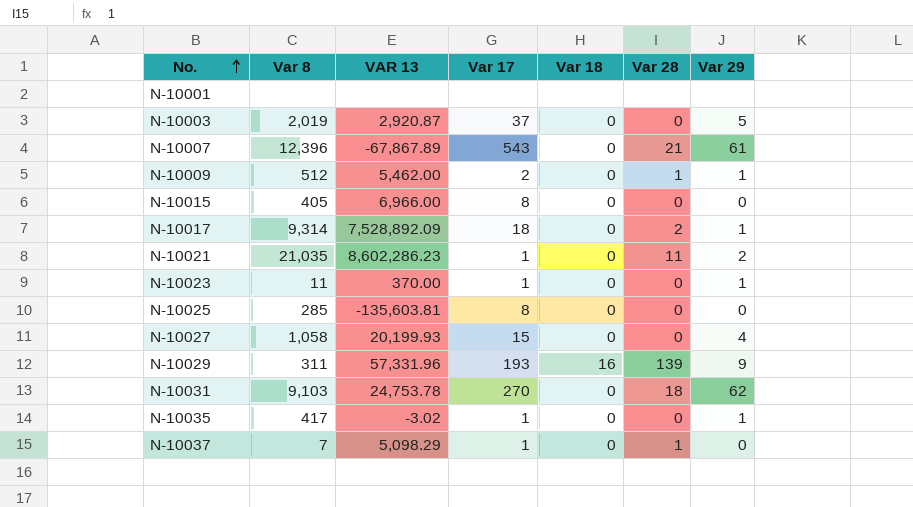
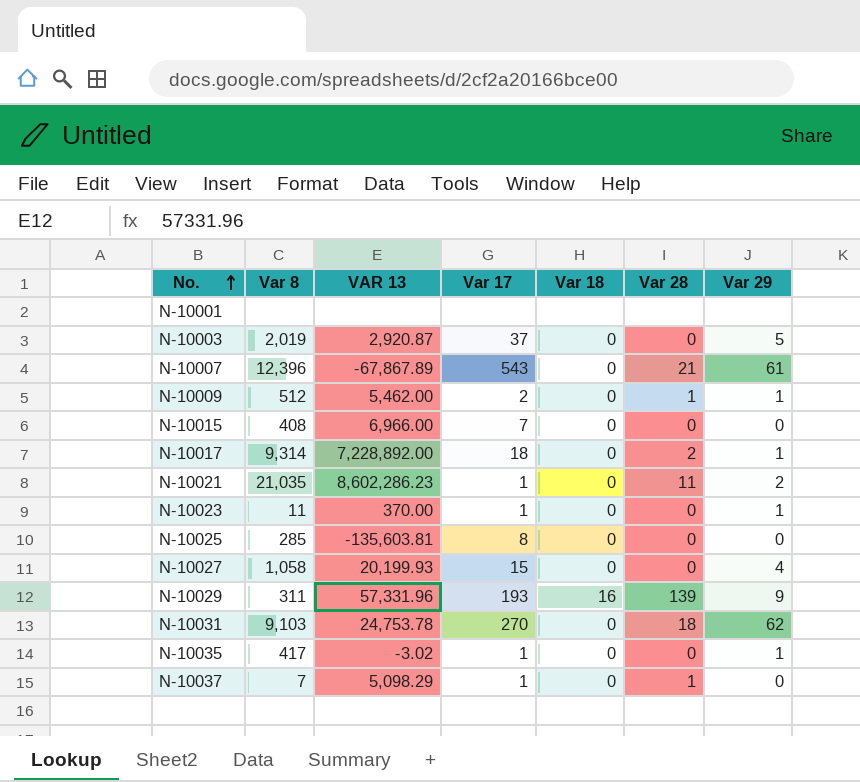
N-10015 | Var 8: 405 -> 408
N-10015 | Var 17: 8 -> 7
N-10017 | VAR 13: 7,528,892.09 -> 7,228,892.00

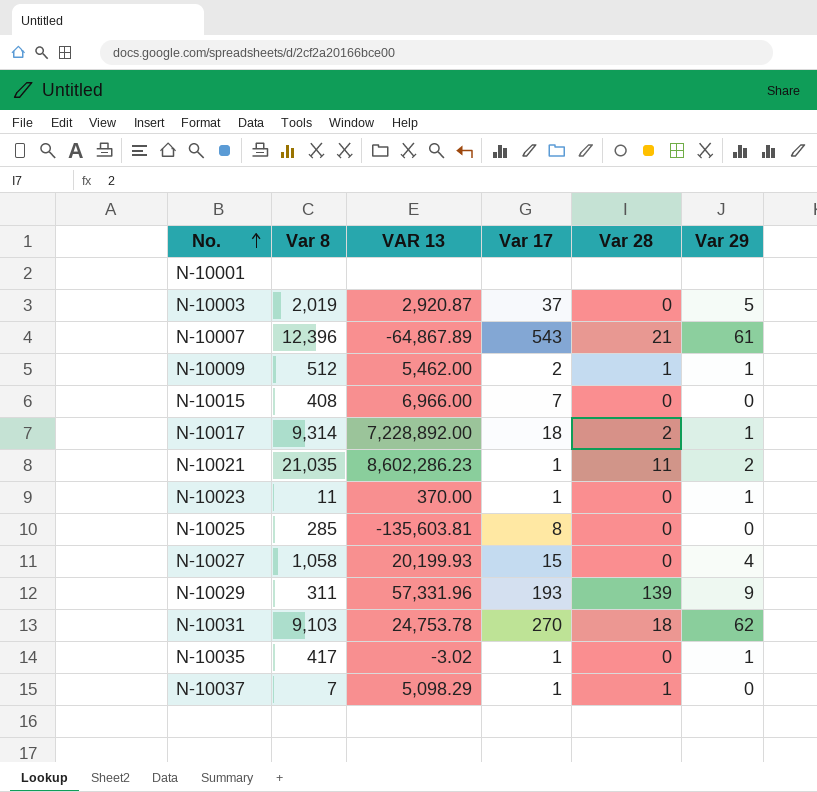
column Var 18 | position: 5 -> none
N-10007 | VAR 13: -67,867.89 -> -64,867.89

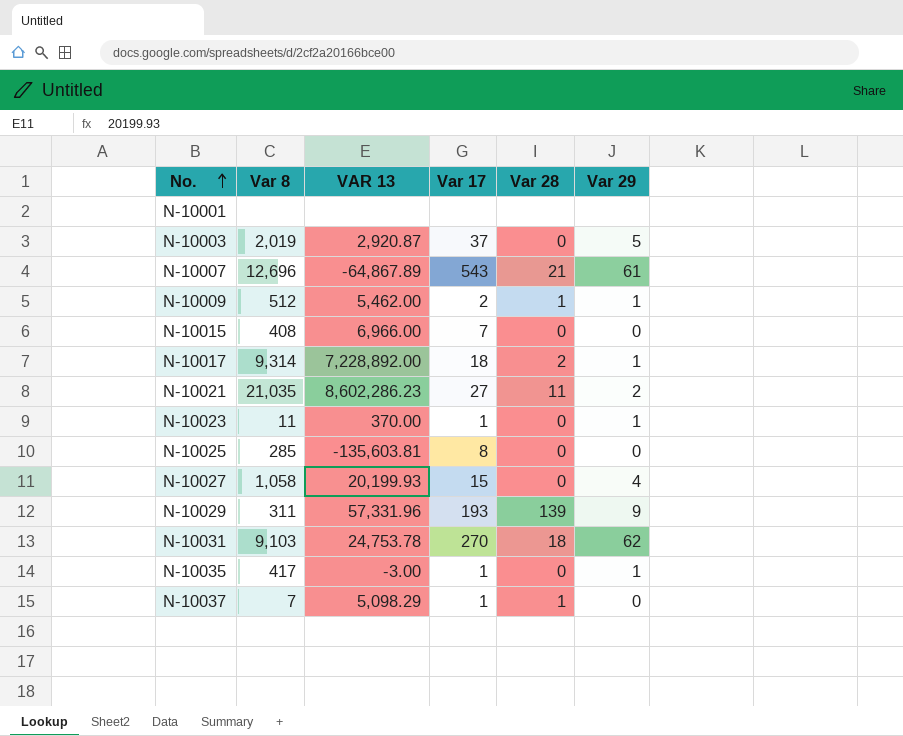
N-10007 | Var 8: 12,396 -> 12,696
N-10021 | Var 17: 1 -> 27
N-10035 | VAR 13: -3.02 -> -3.00

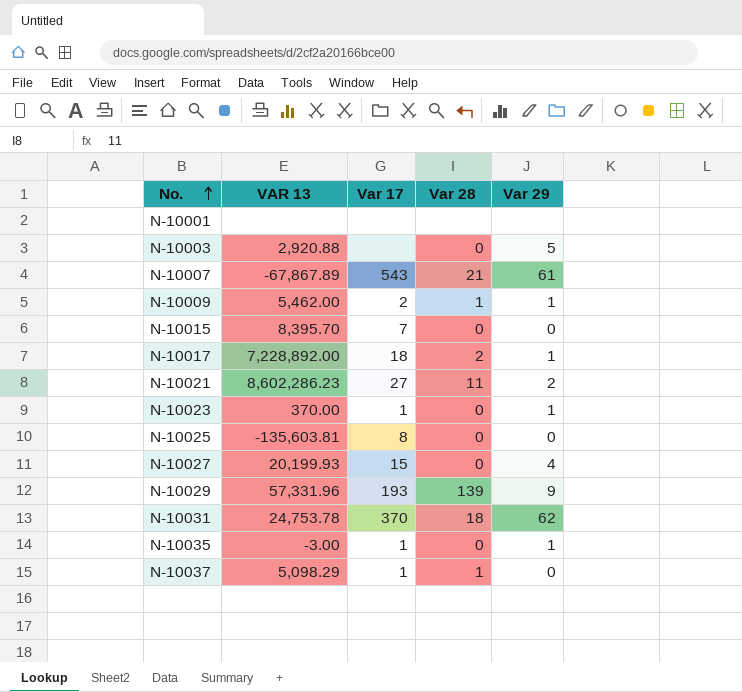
column Var 8 | position: 2 -> none
N-10003 | VAR 13: 2,920.87 -> 2,920.88
N-10003 | Var 17: 37 -> none
N-10007 | VAR 13: -64,867.89 -> -67,867.89
N-10015 | VAR 13: 6,966.00 -> 8,395.70
N-10031 | Var 17: 270 -> 370

